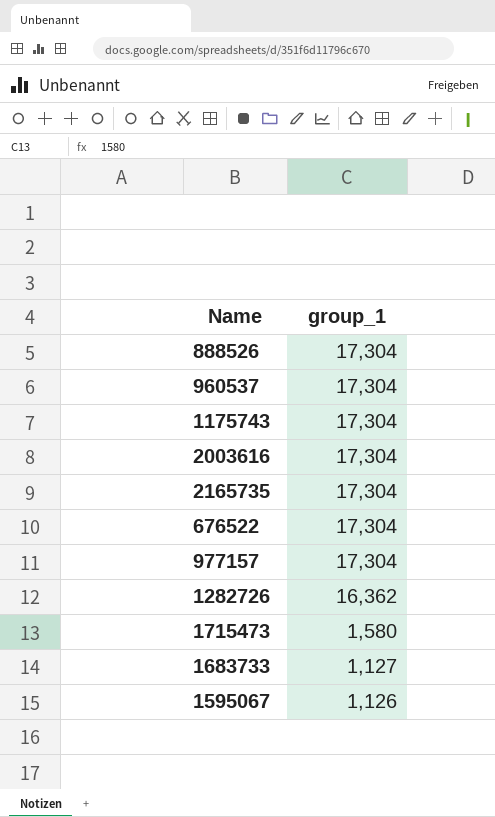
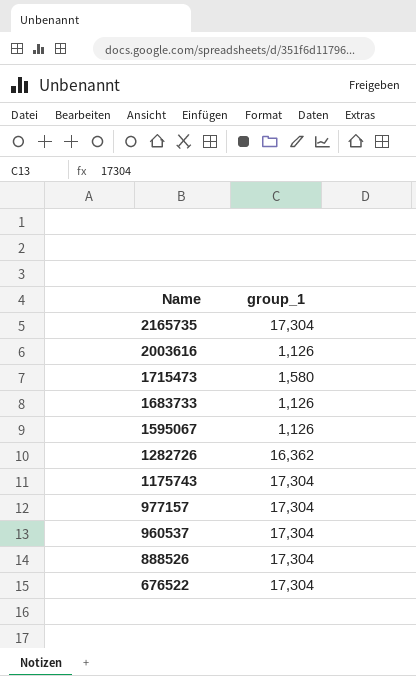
row order: group_1 descending -> Name descending
2003616 | group_1: 17,304 -> 1,126
1683733 | group_1: 1,127 -> 1,126

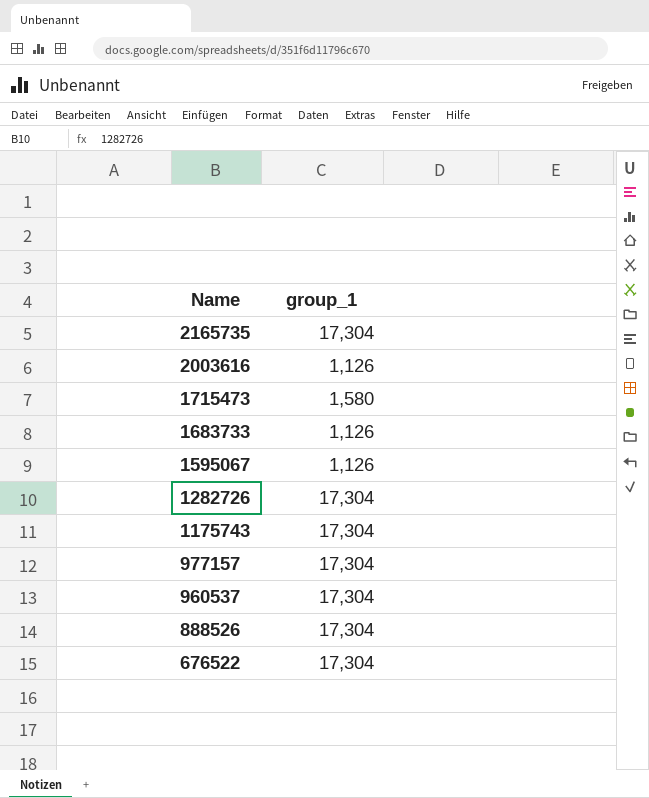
1282726 | group_1: 16,362 -> 17,304

